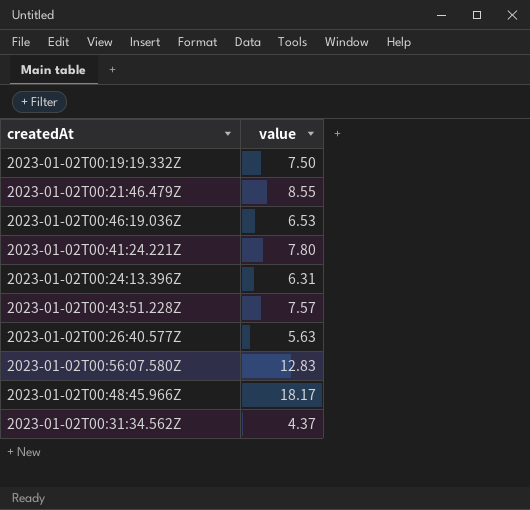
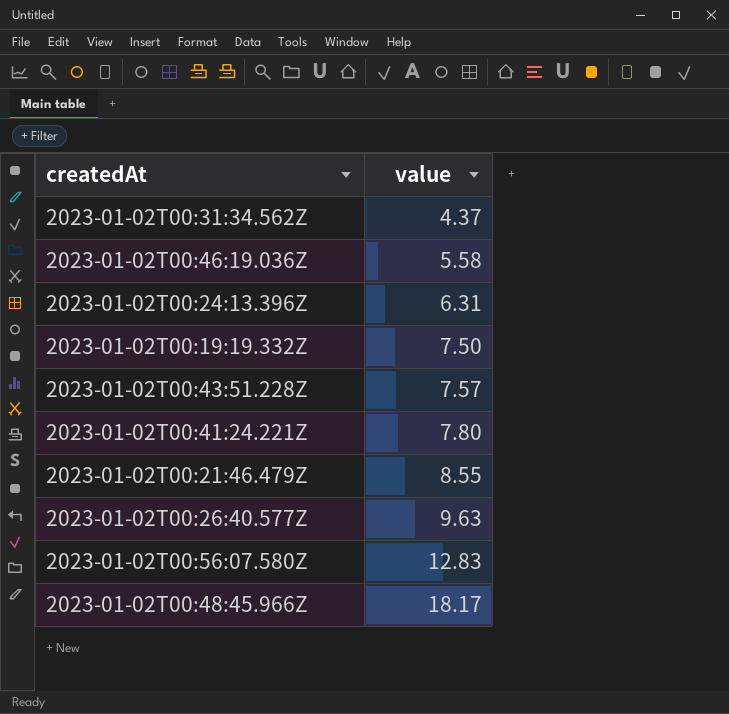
row order: none -> value ascending
2023-01-02T00:46:19.036Z | value: 6.53 -> 5.58
2023-01-02T00:26:40.577Z | value: 5.63 -> 9.63

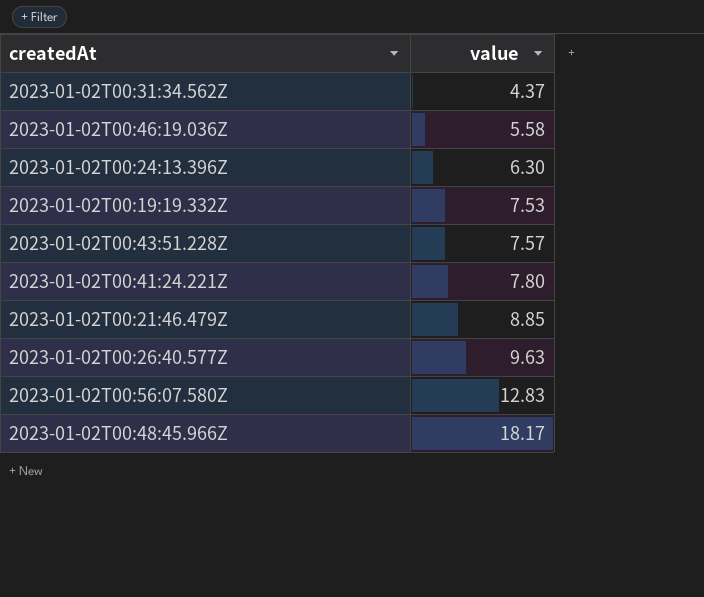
2023-01-02T00:24:13.396Z | value: 6.31 -> 6.30
2023-01-02T00:19:19.332Z | value: 7.50 -> 7.53
2023-01-02T00:21:46.479Z | value: 8.55 -> 8.85

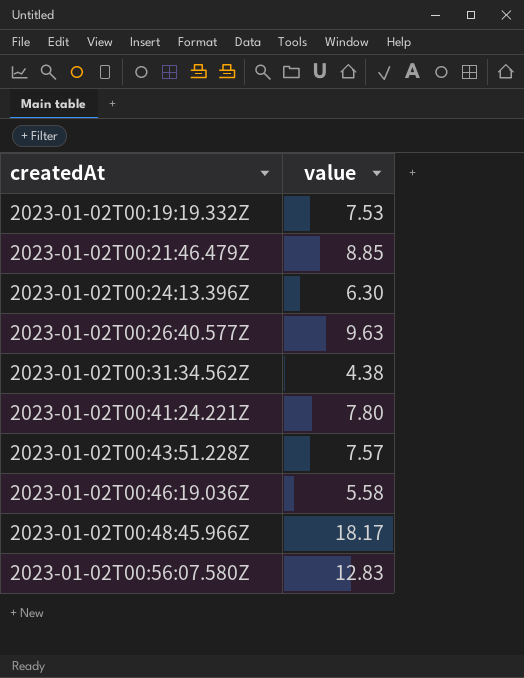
row order: value ascending -> createdAt ascending
2023-01-02T00:31:34.562Z | value: 4.37 -> 4.38

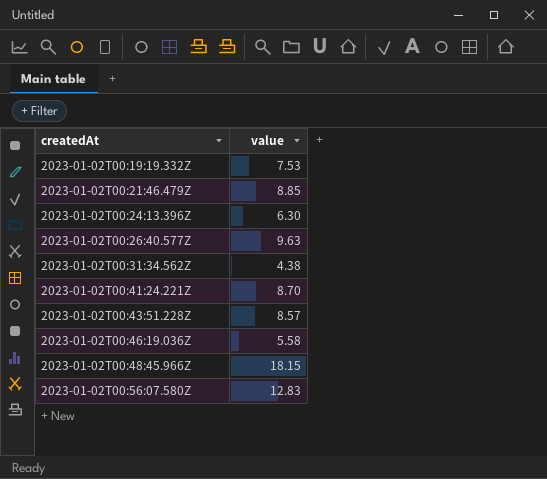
2023-01-02T00:41:24.221Z | value: 7.80 -> 8.70
2023-01-02T00:43:51.228Z | value: 7.57 -> 8.57
2023-01-02T00:48:45.966Z | value: 18.17 -> 18.15

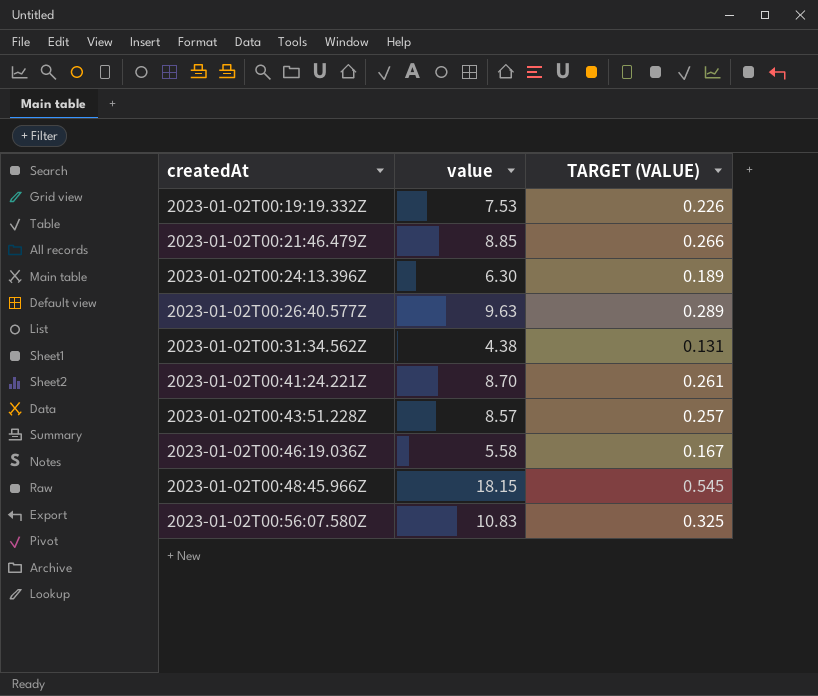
column TARGET (VALUE) | formula: none -> [value] * 0.03
2023-01-02T00:56:07.580Z | value: 12.83 -> 10.83

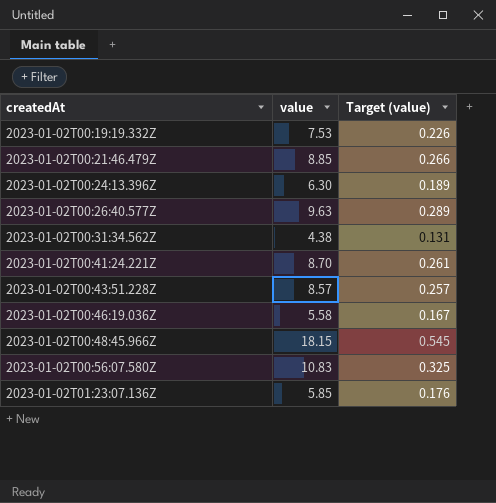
column name: TARGET (VALUE) -> Target (value)
row 2023-01-02T01:23:07.136Z: none -> 5.85 | 0.176

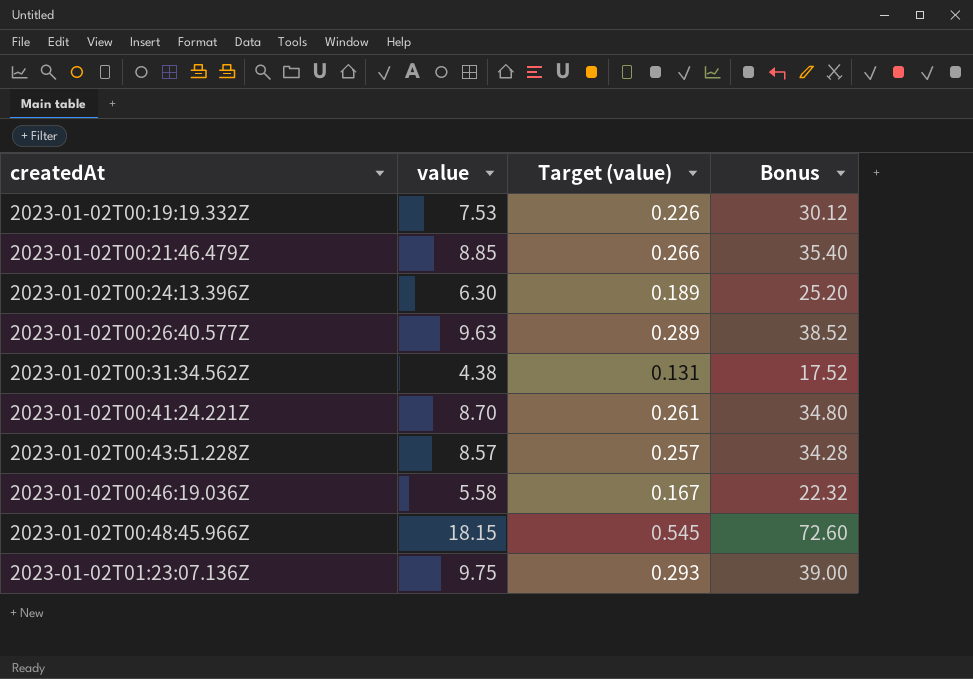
column Bonus | formula: none -> [value] * 4
row 2023-01-02T00:56:07.580Z: 10.83 | 0.325 -> none
2023-01-02T01:23:07.136Z | value: 5.85 -> 9.75
2023-01-02T01:23:07.136Z | Target (value): 0.176 -> 0.293

